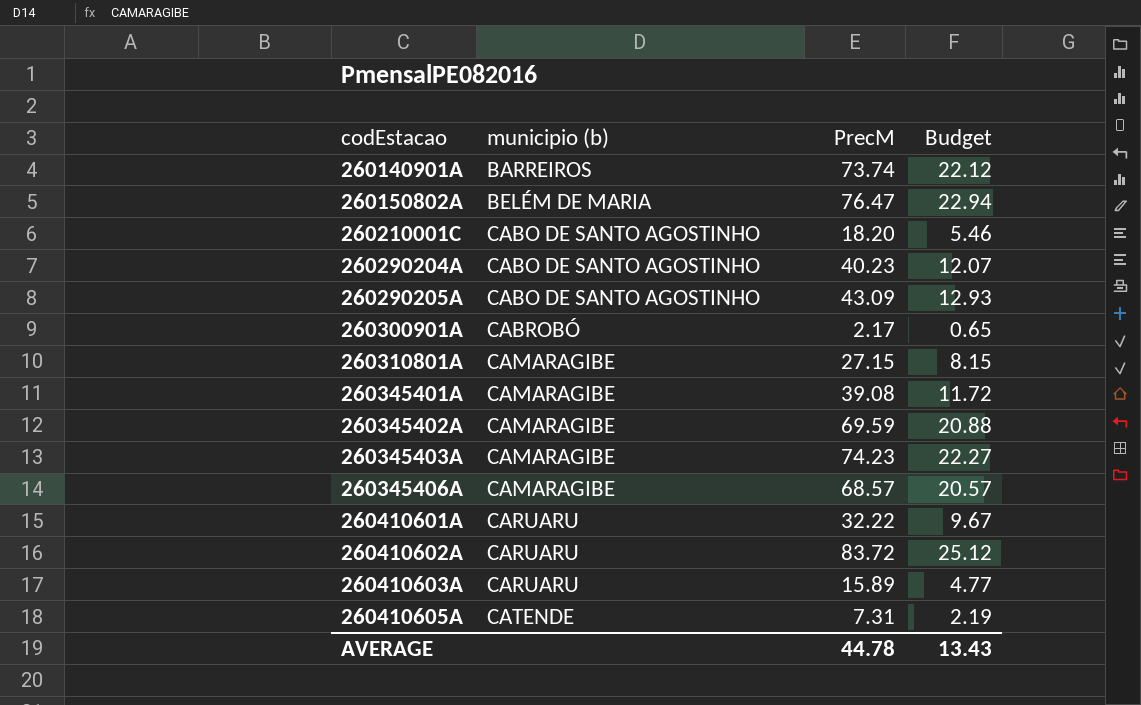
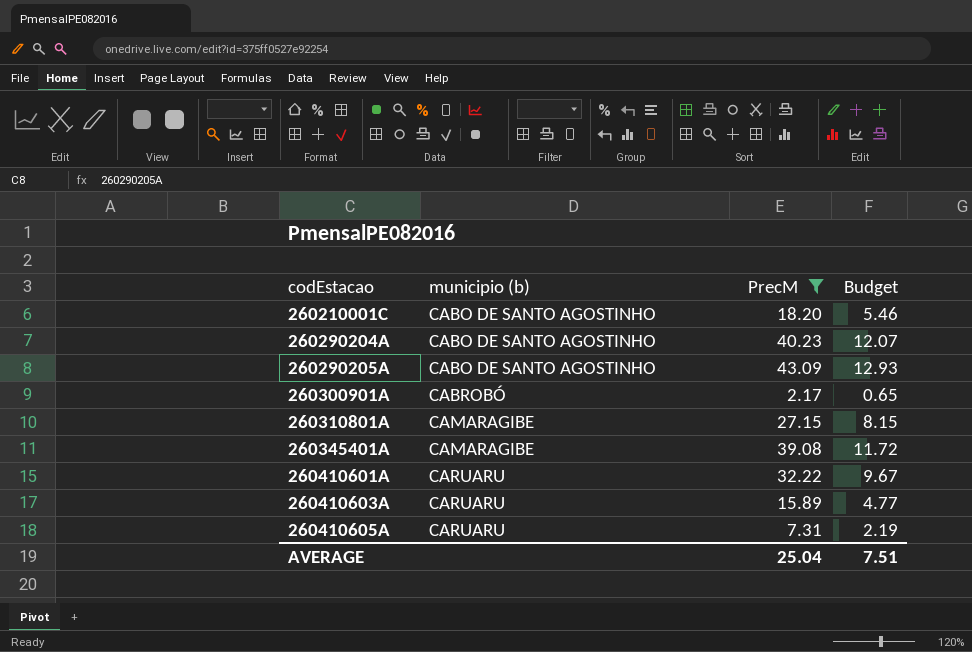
filter: none -> PrecM <= 43.09
260410605A | municipio (b): CATENDE -> CARUARU
AVERAGE | PrecM: 44.78 -> 25.04
AVERAGE | Budget: 13.43 -> 7.51

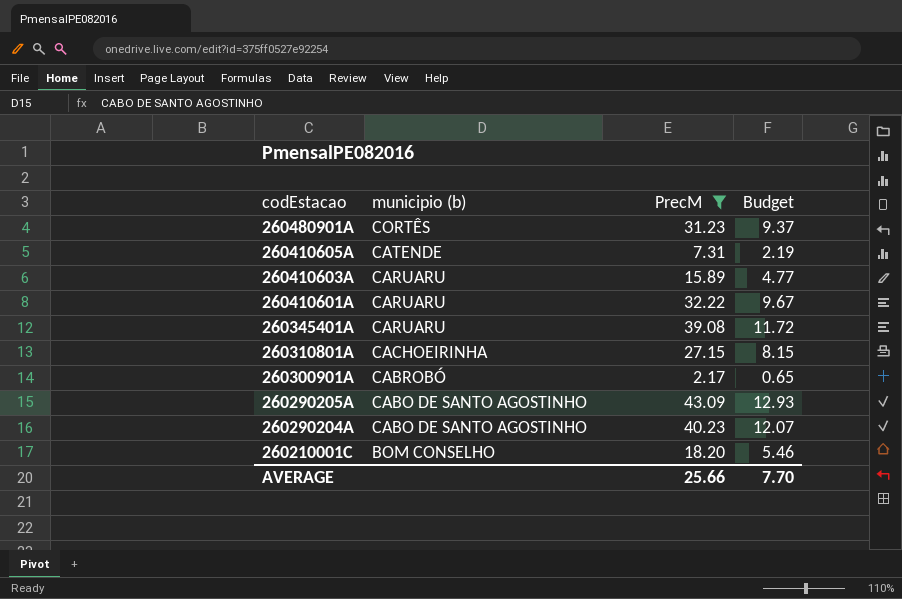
row order: codEstacao ascending -> codEstacao descending
row 260480901A: none -> CORTÊS | 31.23 | 9.37
260410605A | municipio (b): CARUARU -> CATENDE
260345401A | municipio (b): CAMARAGIBE -> CARUARU
260310801A | municipio (b): CAMARAGIBE -> CACHOEIRINHA
260210001C | municipio (b): CABO DE SANTO AGOSTINHO -> BOM CONSELHO
AVERAGE | PrecM: 25.04 -> 25.66
AVERAGE | Budget: 7.51 -> 7.70

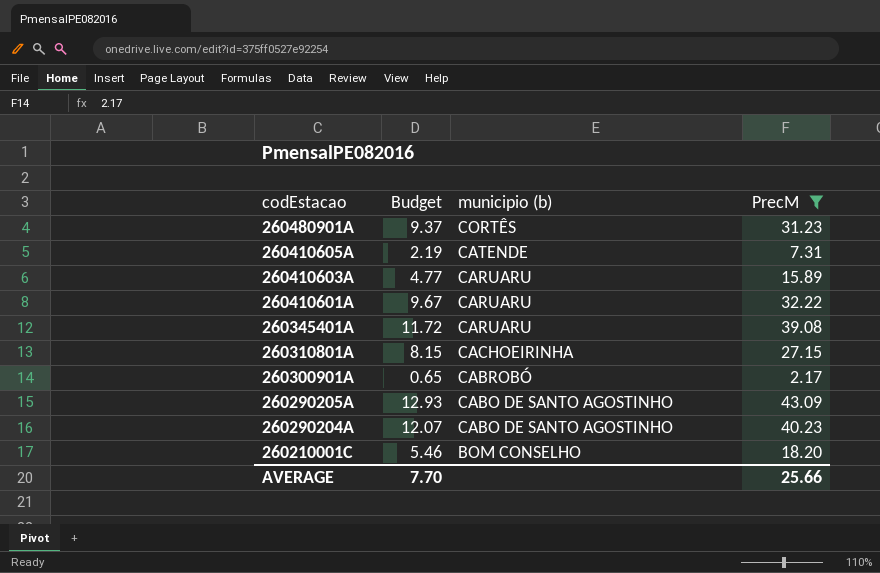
column Budget | position: 4 -> 2

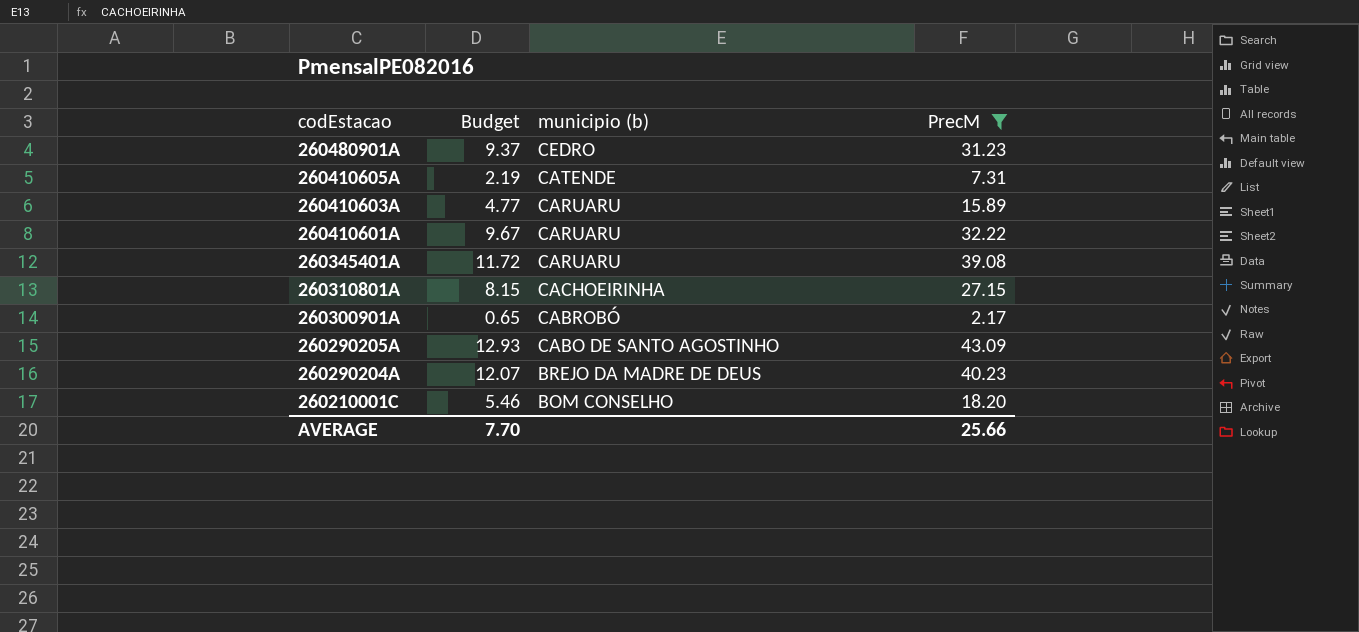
260480901A | municipio (b): CORTÊS -> CEDRO
260290204A | municipio (b): CABO DE SANTO AGOSTINHO -> BREJO DA MADRE DE DEUS

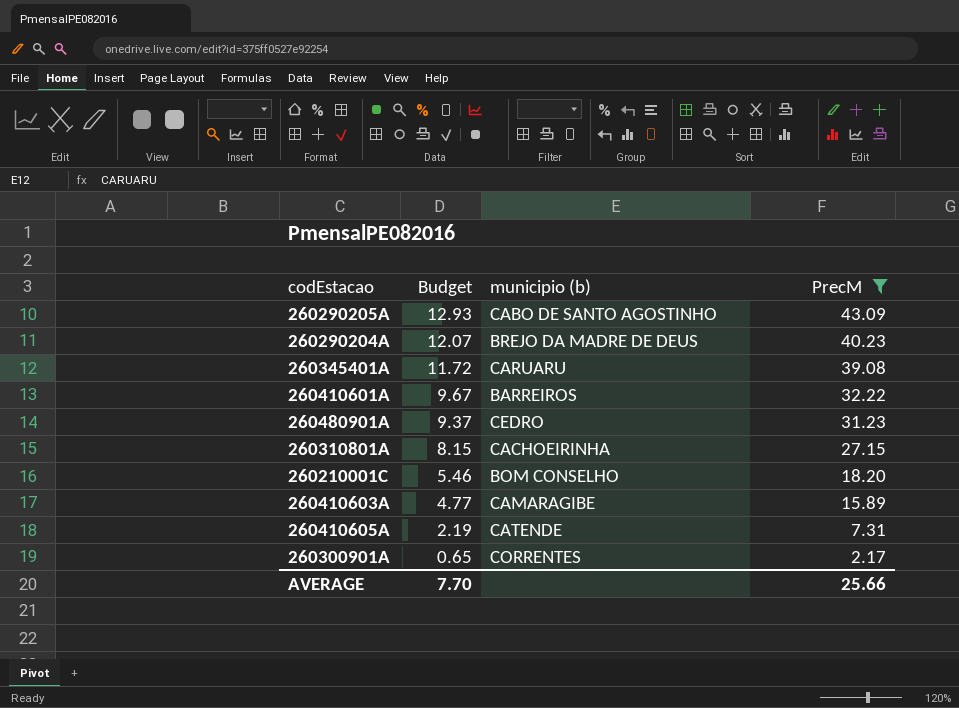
row order: codEstacao descending -> Budget descending
260410601A | municipio (b): CARUARU -> BARREIROS
260410603A | municipio (b): CARUARU -> CAMARAGIBE
260300901A | municipio (b): CABROBÓ -> CORRENTES

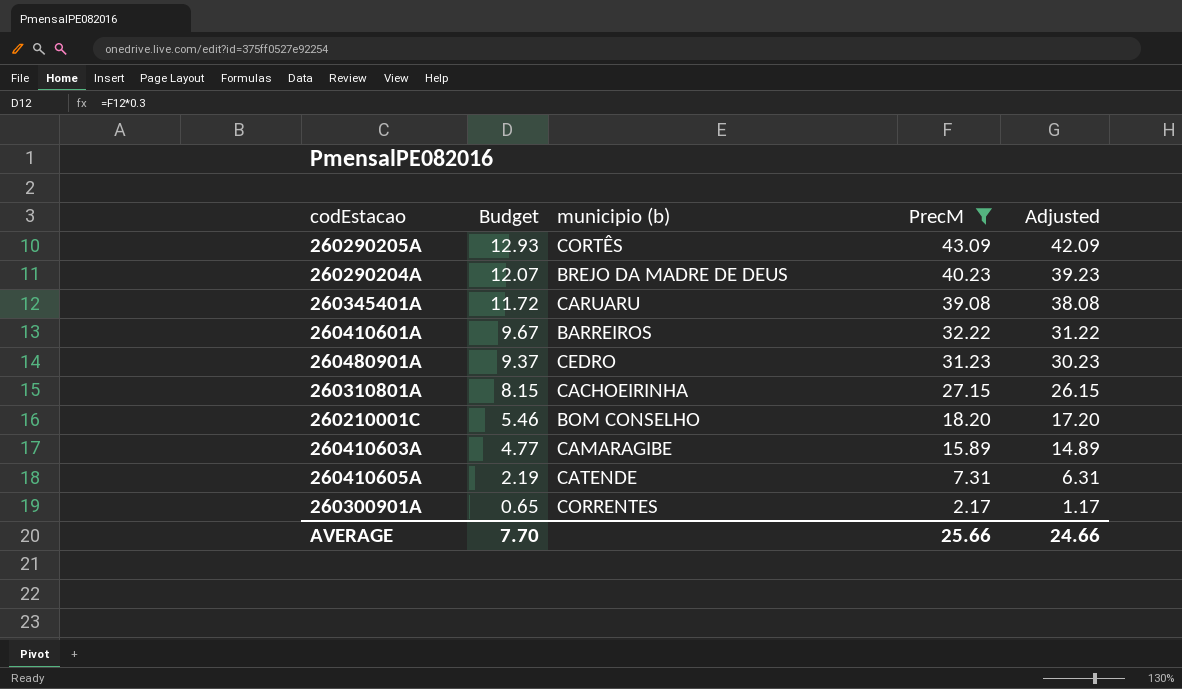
column Adjusted | formula: none -> [PrecM] - 1
260290205A | municipio (b): CABO DE SANTO AGOSTINHO -> CORTÊS

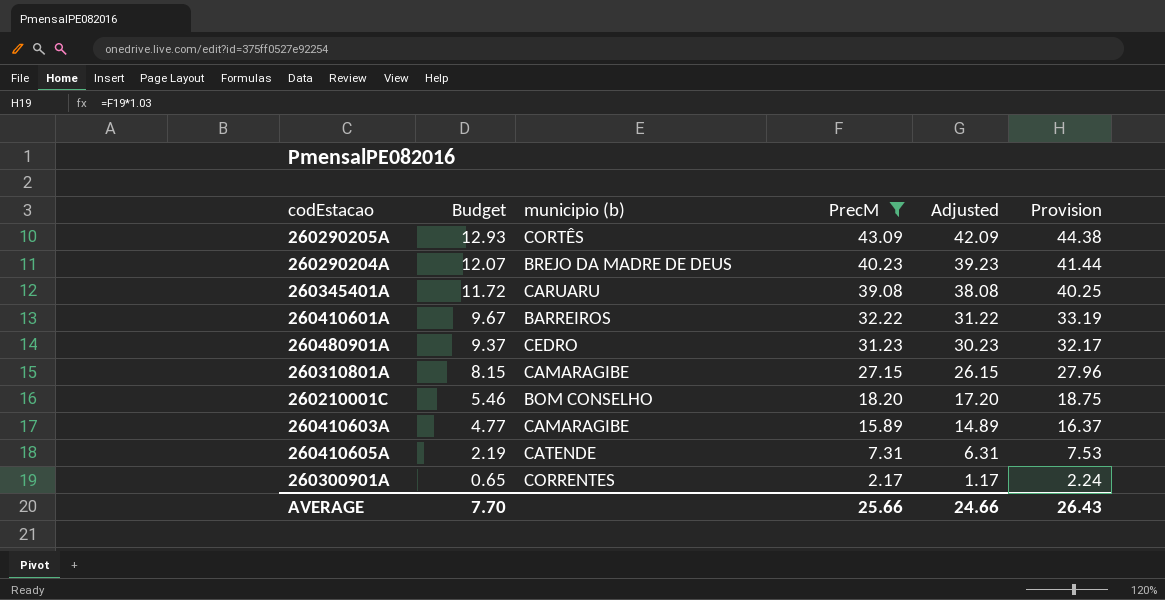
column Provision | formula: none -> [PrecM] * 1.03
260310801A | municipio (b): CACHOEIRINHA -> CAMARAGIBE

